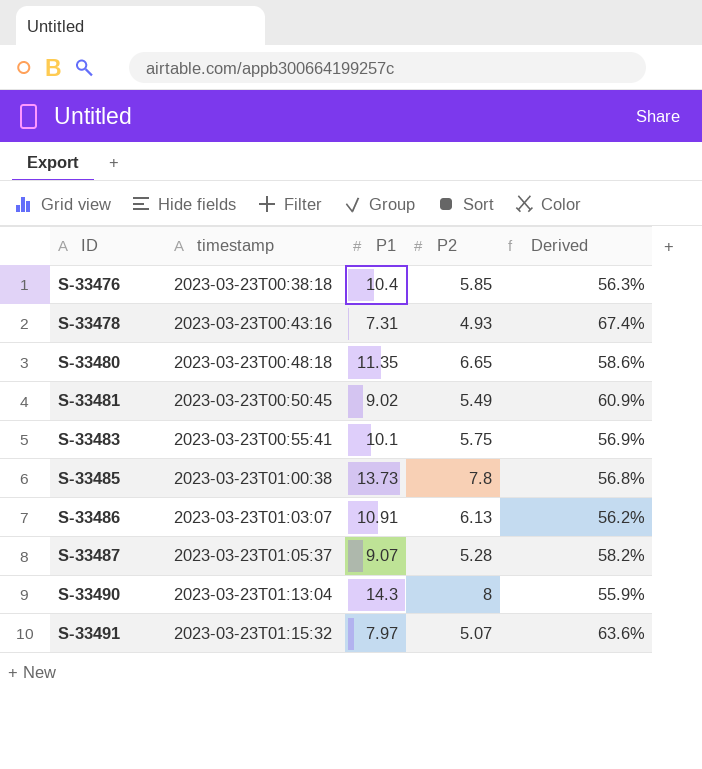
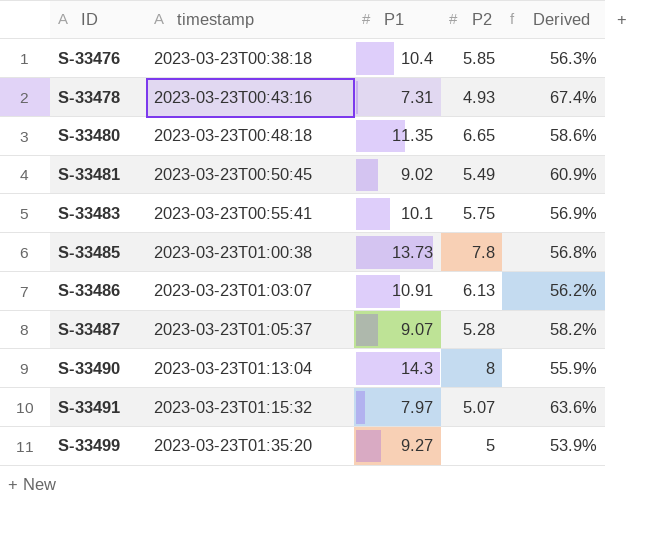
row S-33499: none -> 2023-03-23T01:35:20 | 9.27 | 5 | 53.9%

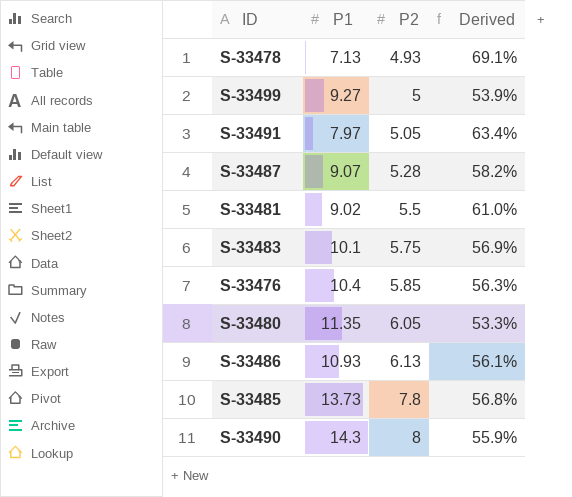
row order: ID ascending -> P2 ascending
column timestamp | position: 2 -> none
S-33478 | P1: 7.31 -> 7.13
S-33478 | Derived: 67.4% -> 69.1%
S-33491 | P2: 5.07 -> 5.05
S-33491 | Derived: 63.6% -> 63.4%
S-33481 | P2: 5.49 -> 5.5
S-33481 | Derived: 60.9% -> 61.0%
S-33480 | P2: 6.65 -> 6.05
S-33480 | Derived: 58.6% -> 53.3%
S-33486 | P1: 10.91 -> 10.93
S-33486 | Derived: 56.2% -> 56.1%

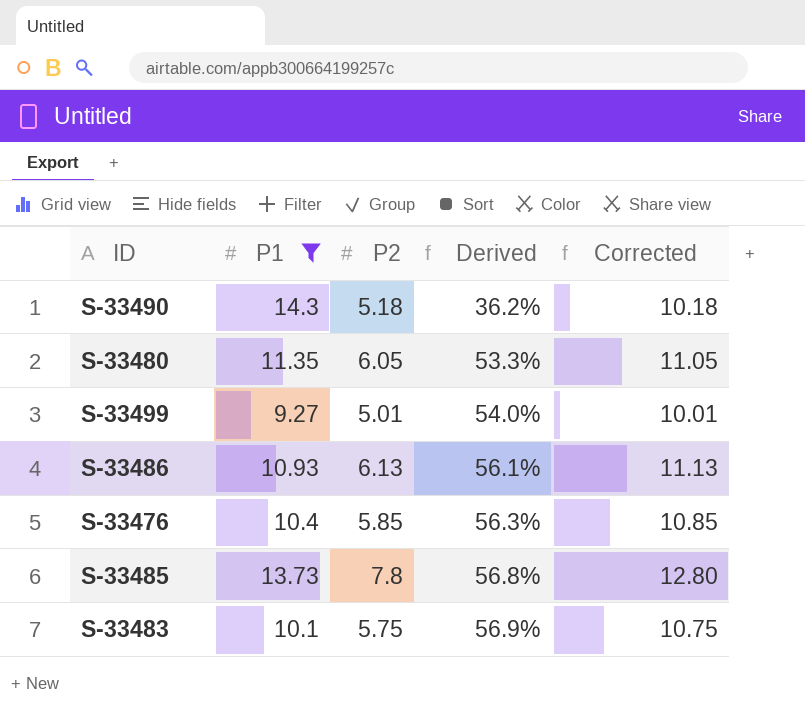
filter: none -> P1 >= 9.27
row order: P2 ascending -> Derived ascending
column Corrected | formula: none -> [P2] + 5
S-33490 | P2: 8 -> 5.18
S-33490 | Derived: 55.9% -> 36.2%
S-33499 | P2: 5 -> 5.01
S-33499 | Derived: 53.9% -> 54.0%

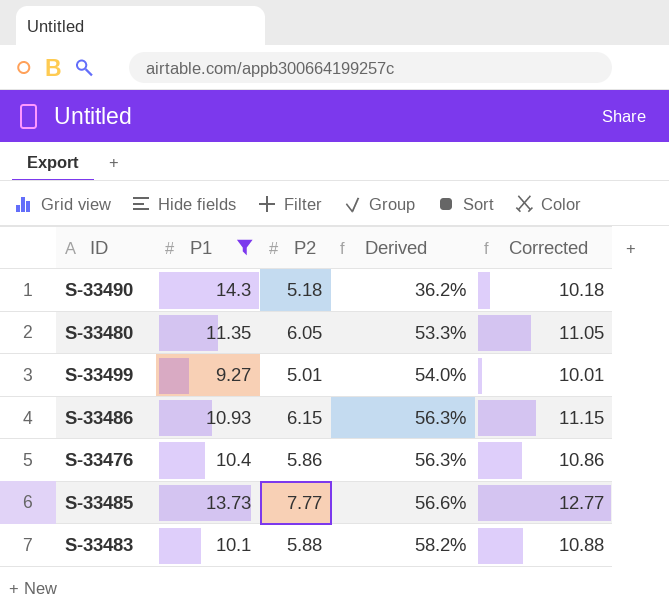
S-33486 | P2: 6.13 -> 6.15
S-33486 | Derived: 56.1% -> 56.3%
S-33486 | Corrected: 11.13 -> 11.15
S-33476 | P2: 5.85 -> 5.86
S-33476 | Corrected: 10.85 -> 10.86
S-33485 | P2: 7.8 -> 7.77
S-33485 | Derived: 56.8% -> 56.6%
S-33485 | Corrected: 12.80 -> 12.77
S-33483 | P2: 5.75 -> 5.88
S-33483 | Derived: 56.9% -> 58.2%
S-33483 | Corrected: 10.75 -> 10.88

